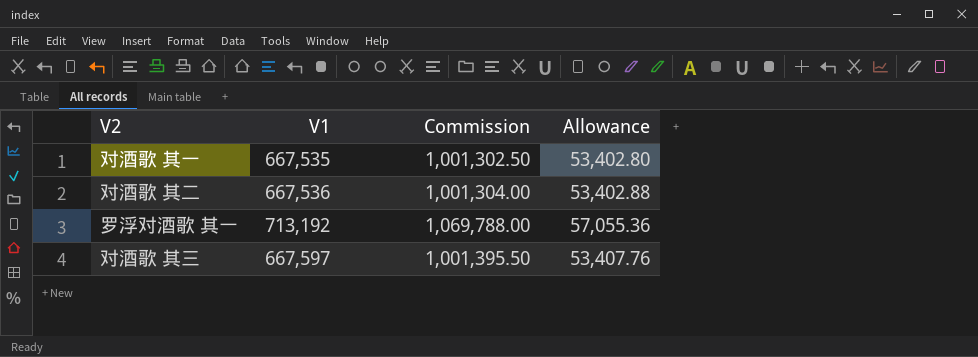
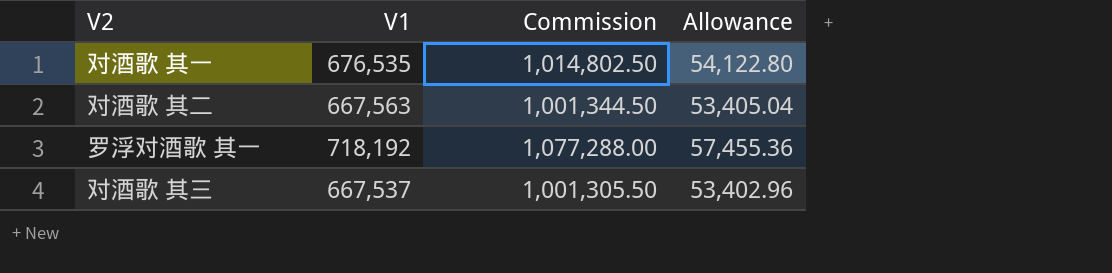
对酒歌 其一 | V1: 667,535 -> 676,535
对酒歌 其一 | Commission: 1,001,302.50 -> 1,014,802.50
对酒歌 其一 | Allowance: 53,402.80 -> 54,122.80
对酒歌 其二 | V1: 667,536 -> 667,563
对酒歌 其二 | Commission: 1,001,304.00 -> 1,001,344.50
对酒歌 其二 | Allowance: 53,402.88 -> 53,405.04
罗浮对酒歌 其一 | V1: 713,192 -> 718,192
罗浮对酒歌 其一 | Commission: 1,069,788.00 -> 1,077,288.00
罗浮对酒歌 其一 | Allowance: 57,055.36 -> 57,455.36
对酒歌 其三 | V1: 667,597 -> 667,537
对酒歌 其三 | Commission: 1,001,395.50 -> 1,001,305.50
对酒歌 其三 | Allowance: 53,407.76 -> 53,402.96

